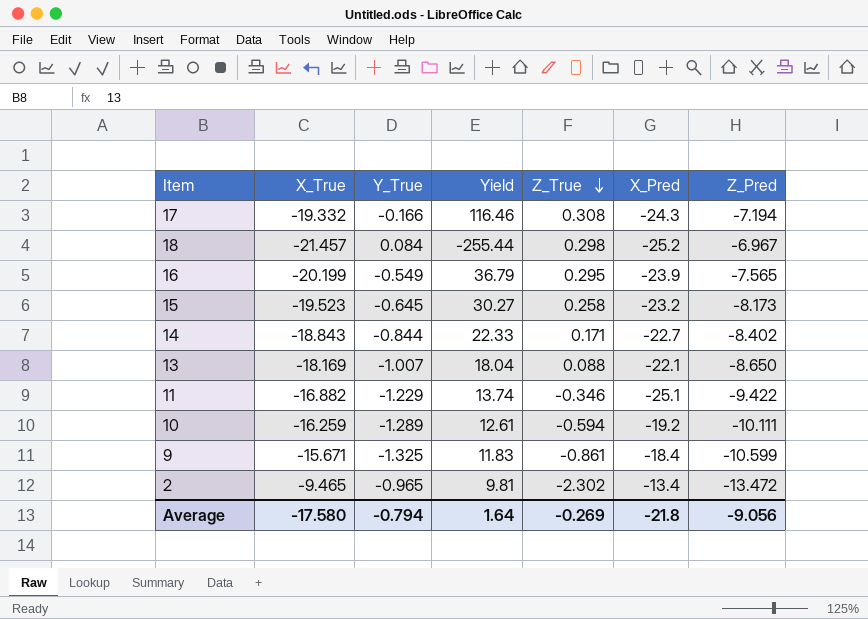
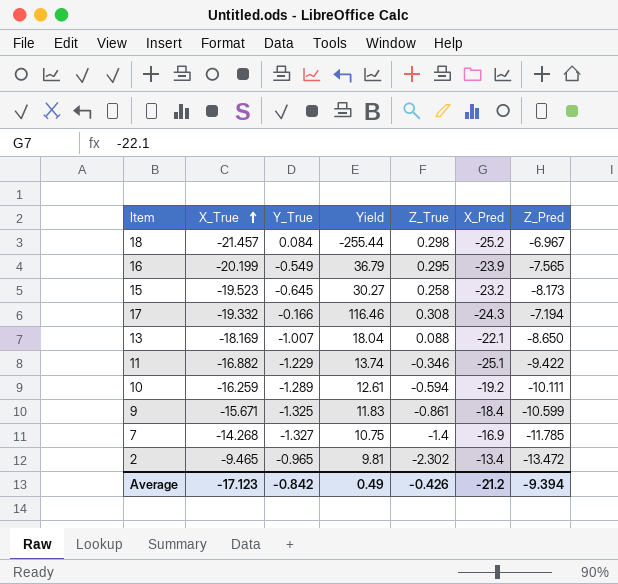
row order: Z_True descending -> X_True ascending
row 14: -18.843 | -0.844 | 22.33 | 0.171 | -22.7 | -8.402 -> none
row 7: none -> -14.268 | -1.327 | 10.75 | -1.4 | -16.9 | -11.785
Average | X_True: -17.580 -> -17.123
Average | Y_True: -0.794 -> -0.842
Average | Yield: 1.64 -> 0.49
Average | Z_True: -0.269 -> -0.426
Average | X_Pred: -21.8 -> -21.2
Average | Z_Pred: -9.056 -> -9.394

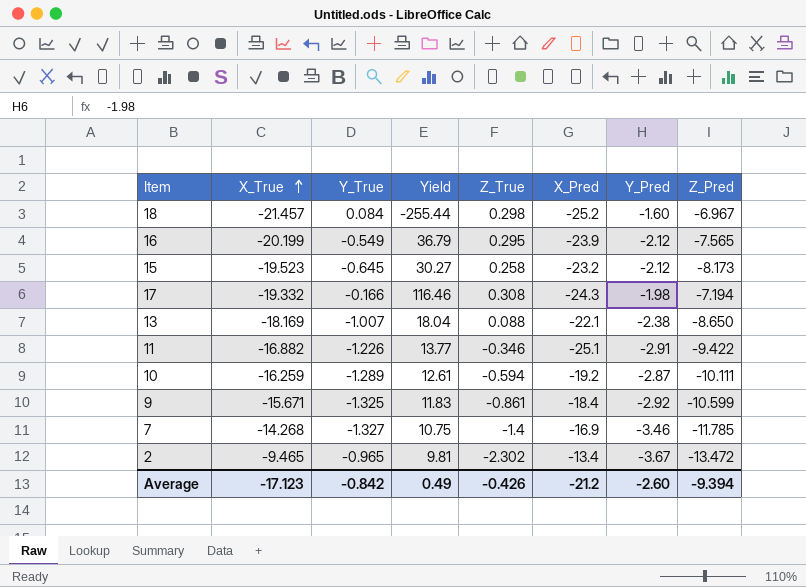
column Y_Pred | position: none -> 7
11 | Y_True: -1.229 -> -1.226
11 | Yield: 13.74 -> 13.77

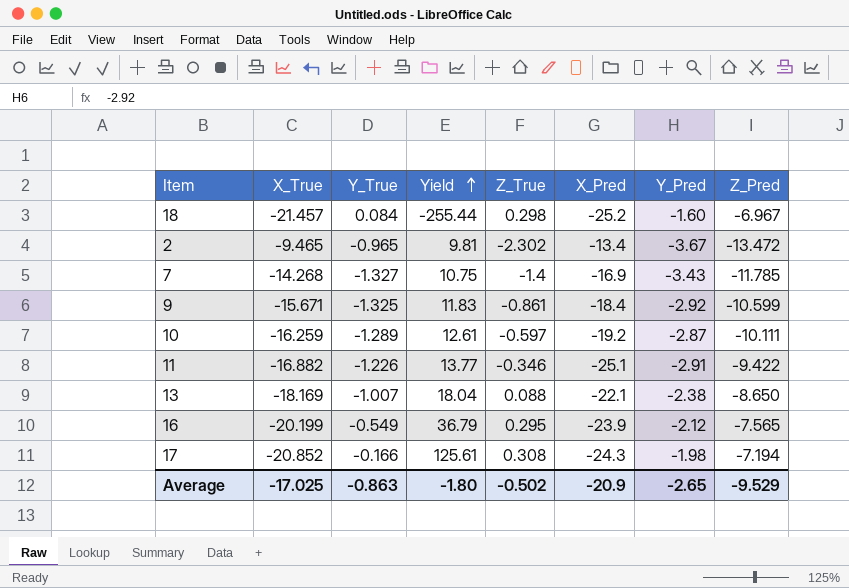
row order: X_True ascending -> Yield ascending
row 15: -19.523 | -0.645 | 30.27 | 0.258 | -23.2 | -2.12 | -8.173 -> none
7 | Y_Pred: -3.46 -> -3.43
10 | Z_True: -0.594 -> -0.597
17 | X_True: -19.332 -> -20.852
17 | Yield: 116.46 -> 125.61
Average | X_True: -17.123 -> -17.025
Average | Y_True: -0.842 -> -0.863
Average | Yield: 0.49 -> -1.80
Average | Z_True: -0.426 -> -0.502
Average | X_Pred: -21.2 -> -20.9
Average | Y_Pred: -2.60 -> -2.65
Average | Z_Pred: -9.394 -> -9.529

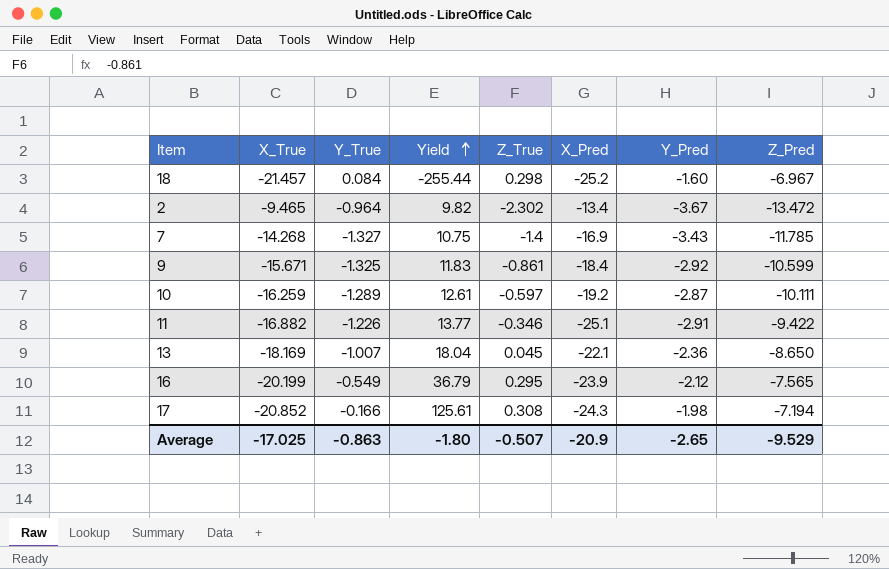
2 | Y_True: -0.965 -> -0.964
2 | Yield: 9.81 -> 9.82
13 | Z_True: 0.088 -> 0.045
13 | Y_Pred: -2.38 -> -2.36
Average | Z_True: -0.502 -> -0.507

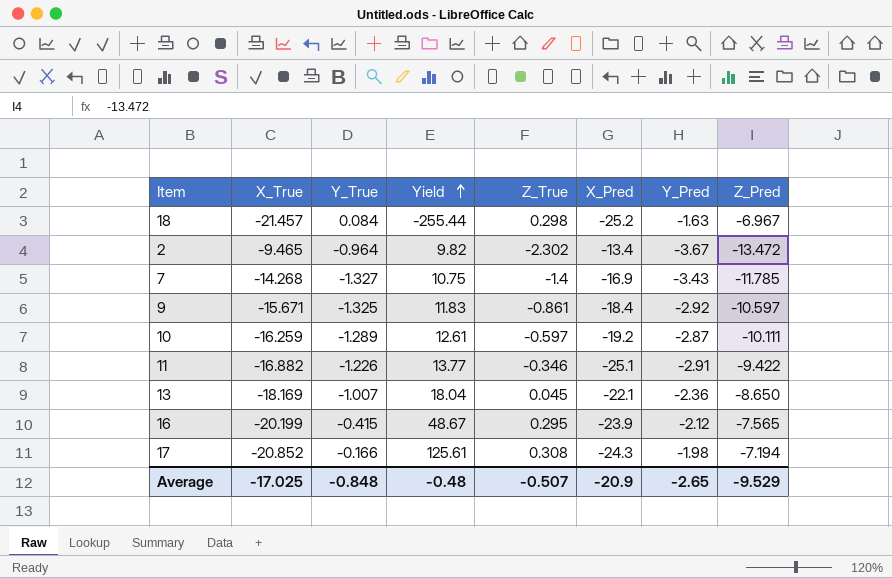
18 | Y_Pred: -1.60 -> -1.63
9 | Z_Pred: -10.599 -> -10.597
16 | Y_True: -0.549 -> -0.415
16 | Yield: 36.79 -> 48.67
Average | Y_True: -0.863 -> -0.848
Average | Yield: -1.80 -> -0.48

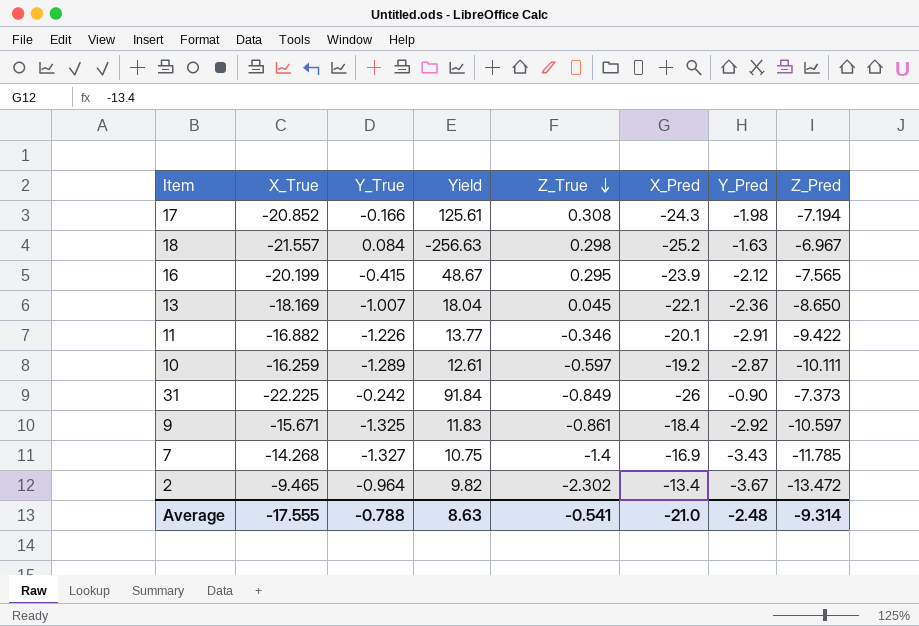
row order: Yield ascending -> Z_True descending
18 | X_True: -21.457 -> -21.557
18 | Yield: -255.44 -> -256.63
11 | X_Pred: -25.1 -> -20.1
row 31: none -> -22.225 | -0.242 | 91.84 | -0.849 | -26 | -0.90 | -7.373
Average | X_True: -17.025 -> -17.555
Average | Y_True: -0.848 -> -0.788
Average | Yield: -0.48 -> 8.63
Average | Z_True: -0.507 -> -0.541
Average | X_Pred: -20.9 -> -21.0
Average | Y_Pred: -2.65 -> -2.48
Average | Z_Pred: -9.529 -> -9.314

